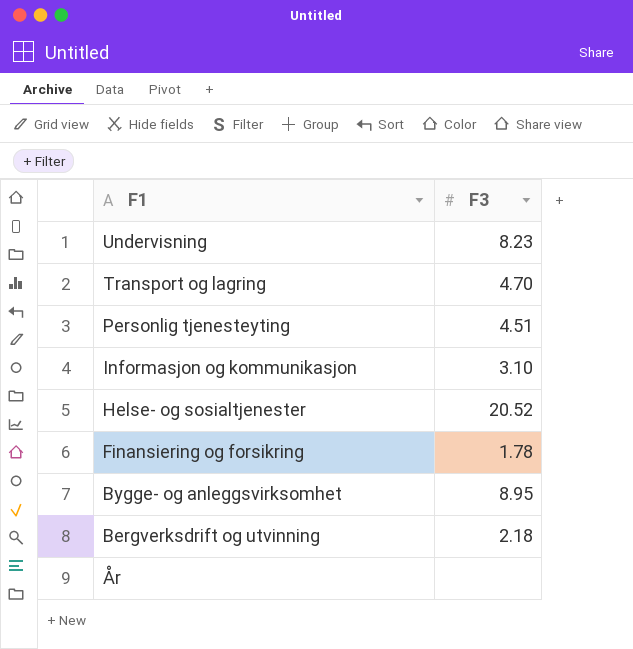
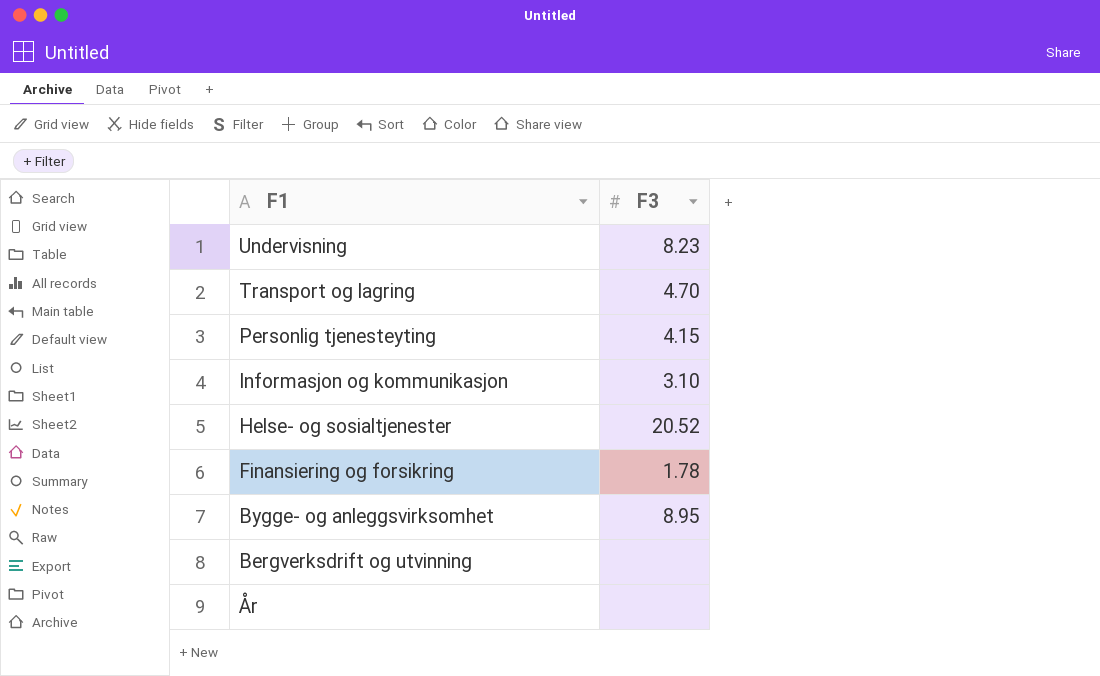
Personlig tjenesteyting | F3: 4.51 -> 4.15
Bergverksdrift og utvinning | F3: 2.18 -> none

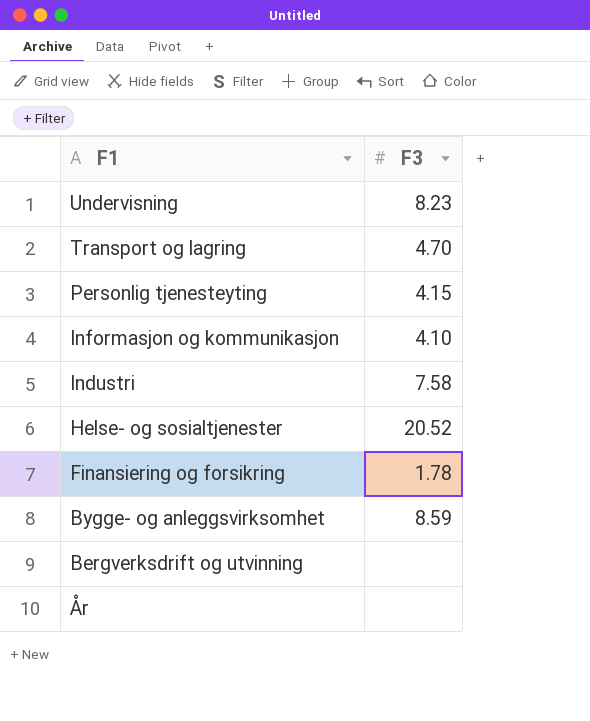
Informasjon og kommunikasjon | F3: 3.10 -> 4.10
row Industri: none -> 7.58
Bygge- og anleggsvirksomhet | F3: 8.95 -> 8.59

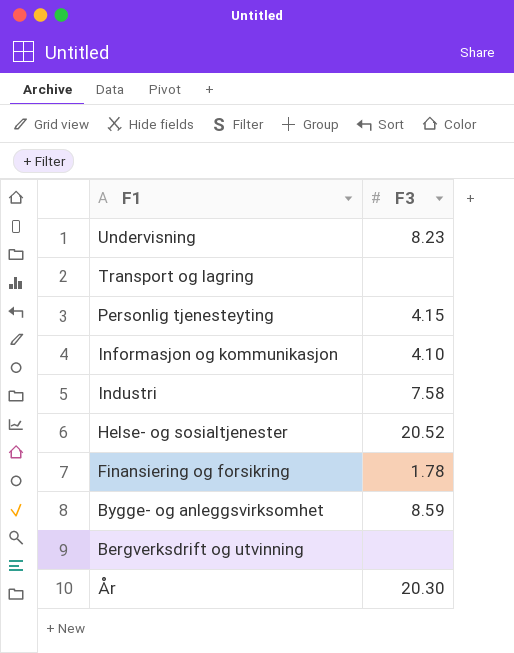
Transport og lagring | F3: 4.70 -> none
År | F3: none -> 20.30

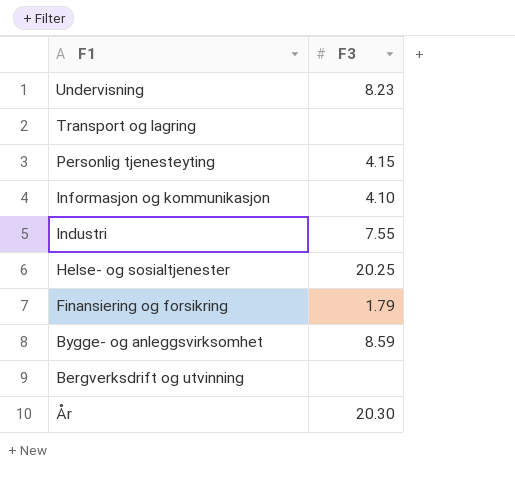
Industri | F3: 7.58 -> 7.55
Helse- og sosialtjenester | F3: 20.52 -> 20.25
Finansiering og forsikring | F3: 1.78 -> 1.79

